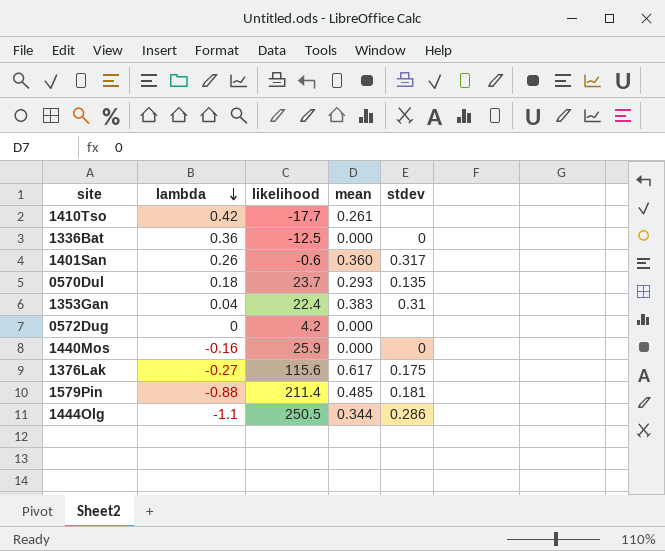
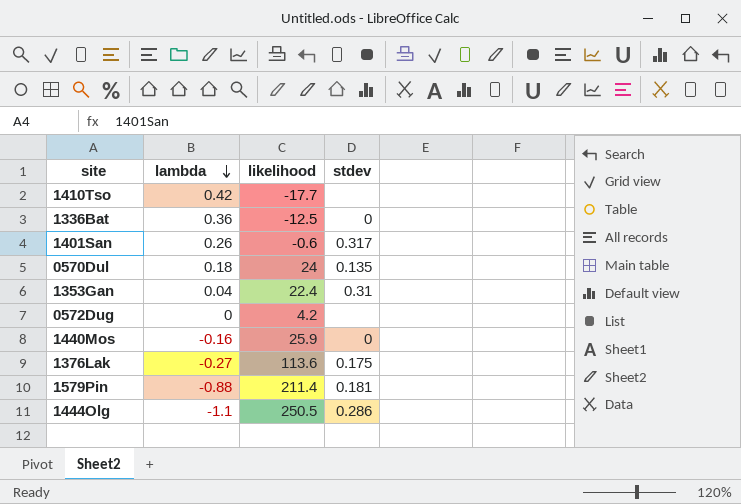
column mean | position: 4 -> none
0570Dul | likelihood: 23.7 -> 24
1376Lak | likelihood: 115.6 -> 113.6

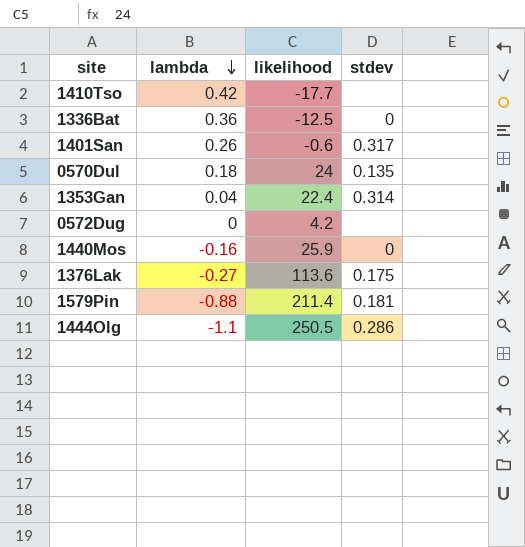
1353Gan | stdev: 0.31 -> 0.314

